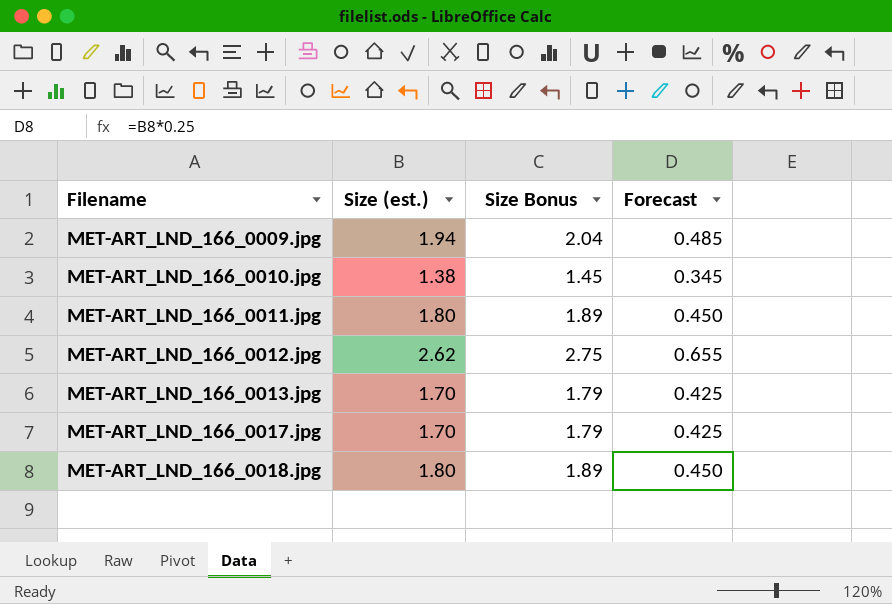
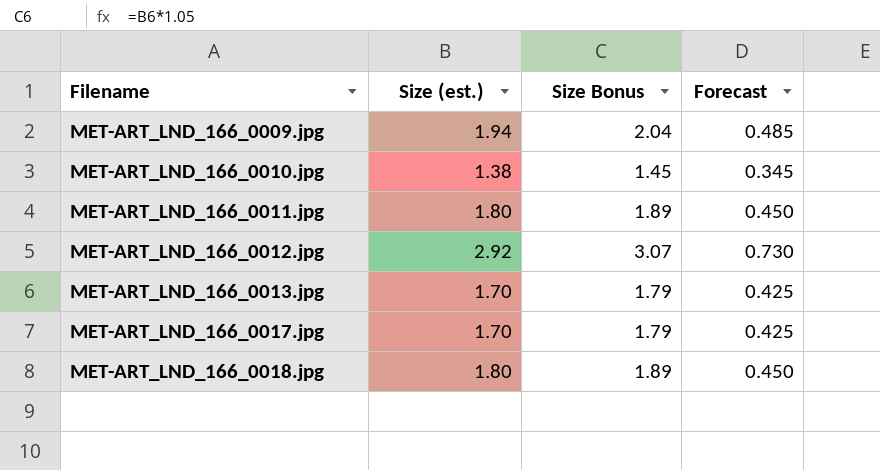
MET-ART_LND_166_0012.jpg | Size (est.): 2.62 -> 2.92
MET-ART_LND_166_0012.jpg | Size Bonus: 2.75 -> 3.07
MET-ART_LND_166_0012.jpg | Forecast: 0.655 -> 0.730

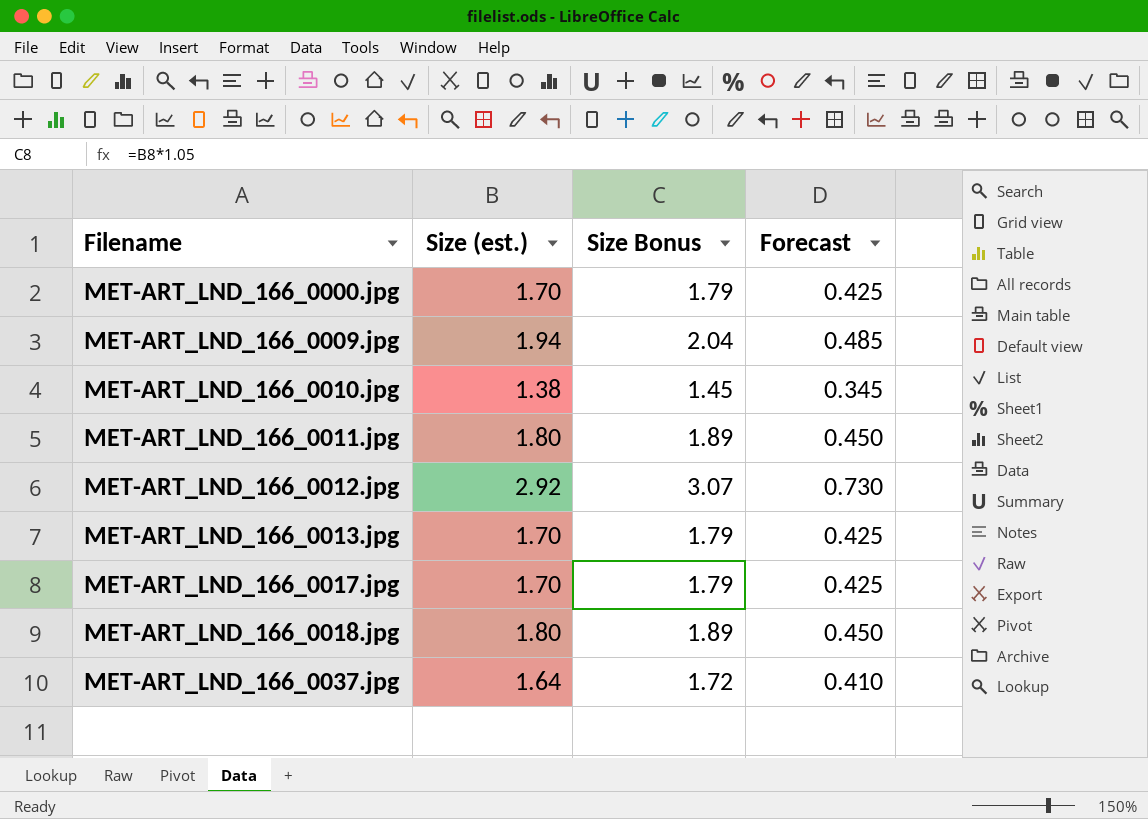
row MET-ART_LND_166_0000.jpg: none -> 1.70 | 1.79 | 0.425
row MET-ART_LND_166_0037.jpg: none -> 1.64 | 1.72 | 0.410

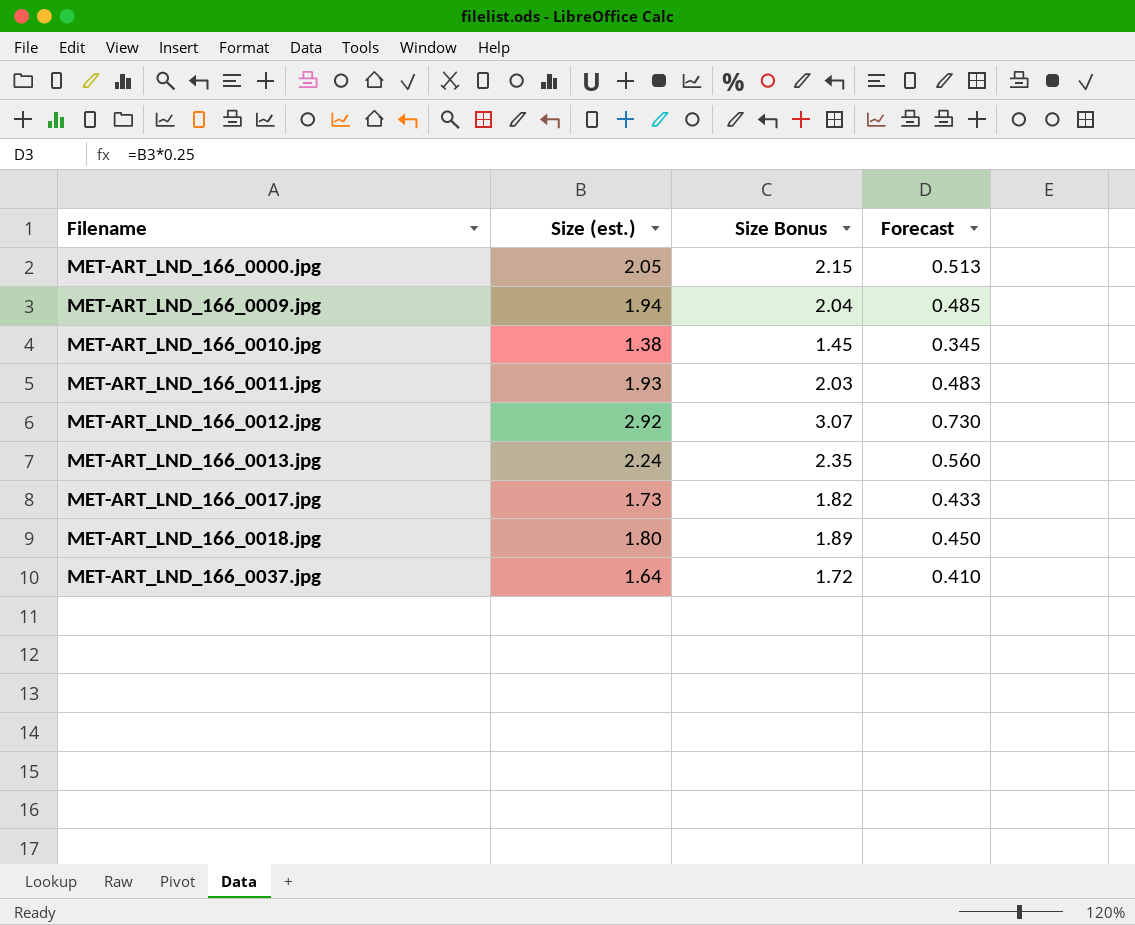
MET-ART_LND_166_0000.jpg | Size (est.): 1.70 -> 2.05
MET-ART_LND_166_0000.jpg | Size Bonus: 1.79 -> 2.15
MET-ART_LND_166_0000.jpg | Forecast: 0.425 -> 0.513
MET-ART_LND_166_0011.jpg | Size (est.): 1.80 -> 1.93
MET-ART_LND_166_0011.jpg | Size Bonus: 1.89 -> 2.03
MET-ART_LND_166_0011.jpg | Forecast: 0.450 -> 0.483
MET-ART_LND_166_0013.jpg | Size (est.): 1.70 -> 2.24
MET-ART_LND_166_0013.jpg | Size Bonus: 1.79 -> 2.35
MET-ART_LND_166_0013.jpg | Forecast: 0.425 -> 0.560
MET-ART_LND_166_0017.jpg | Size (est.): 1.70 -> 1.73
MET-ART_LND_166_0017.jpg | Size Bonus: 1.79 -> 1.82
MET-ART_LND_166_0017.jpg | Forecast: 0.425 -> 0.433

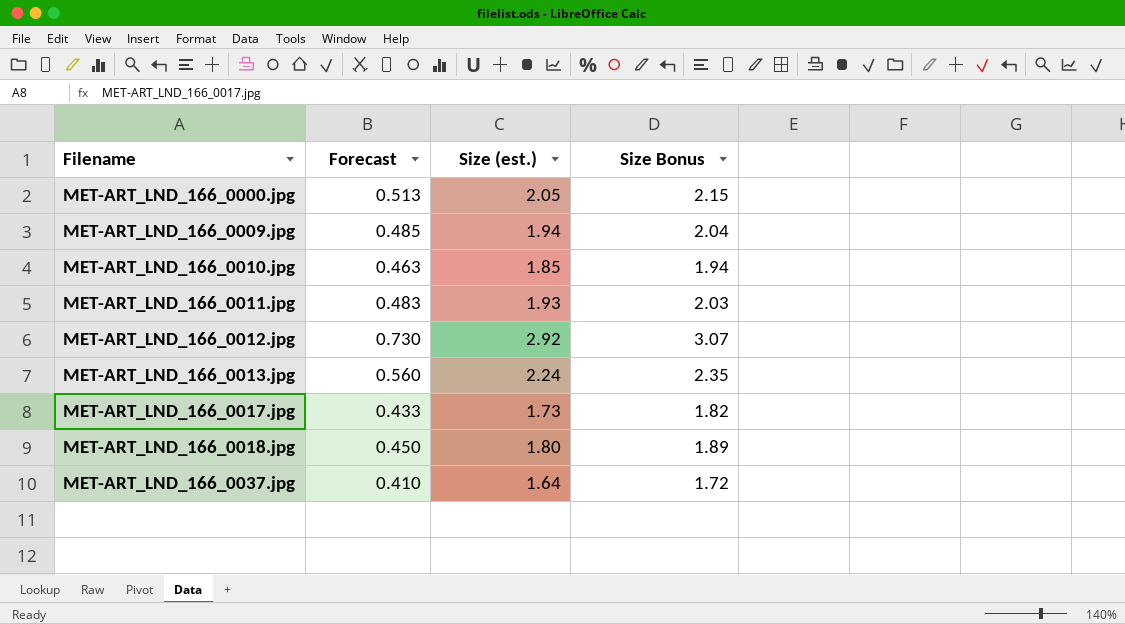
column Forecast | position: 4 -> 2
MET-ART_LND_166_0010.jpg | Forecast: 0.345 -> 0.463
MET-ART_LND_166_0010.jpg | Size (est.): 1.38 -> 1.85
MET-ART_LND_166_0010.jpg | Size Bonus: 1.45 -> 1.94

